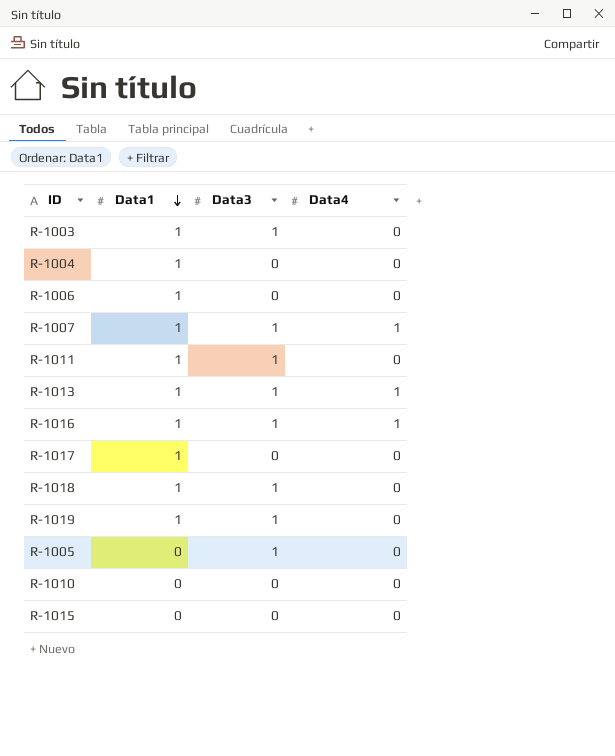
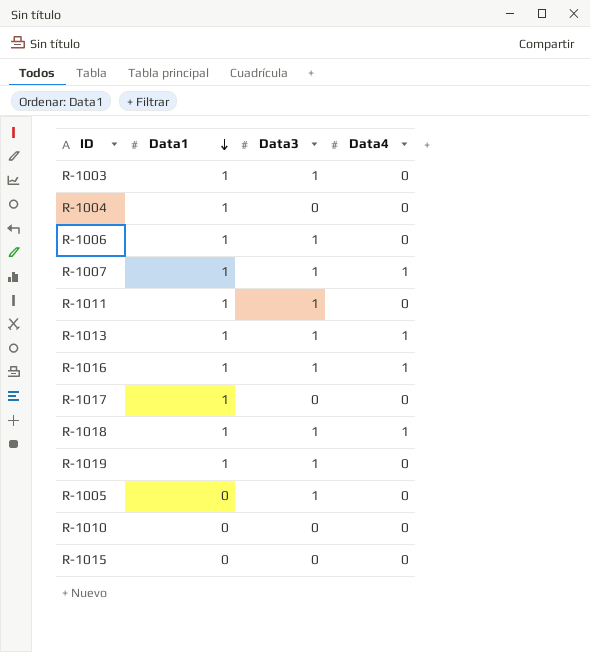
R-1006 | Data3: 0 -> 1
R-1018 | Data4: 0 -> 1

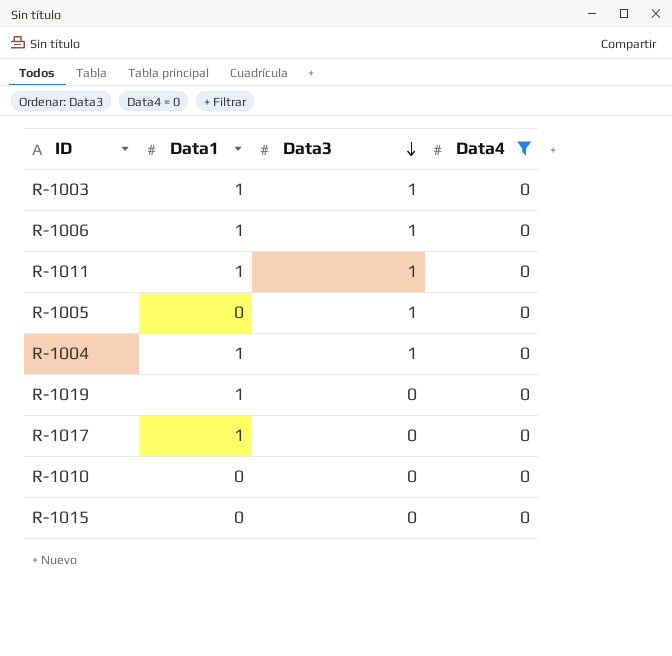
filter: none -> Data4 = 0
row order: Data1 descending -> Data3 descending
R-1004 | Data3: 0 -> 1
R-1019 | Data3: 1 -> 0

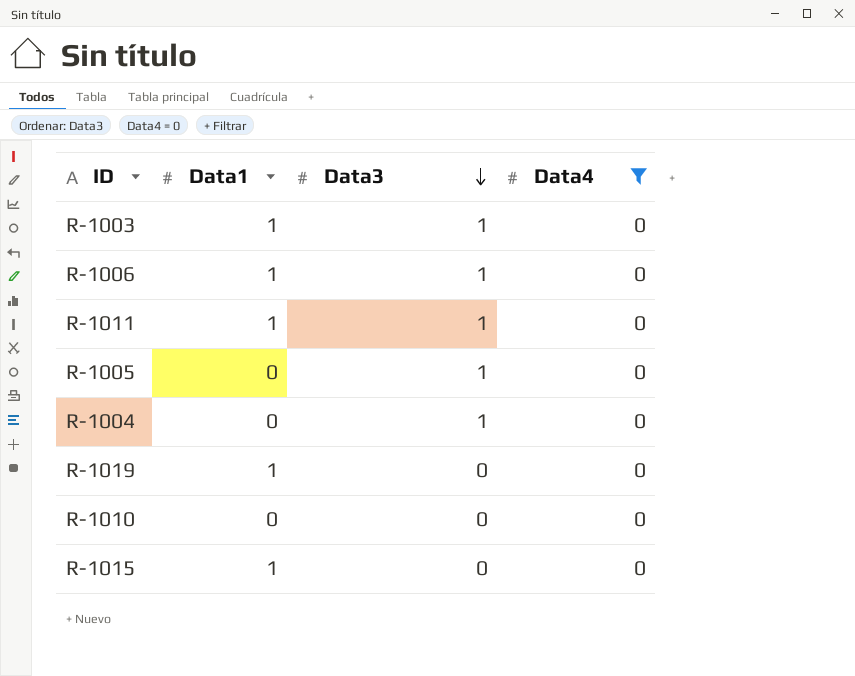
row R-1017: 1 | 0 | 0 -> none
R-1004 | Data1: 1 -> 0
R-1015 | Data1: 0 -> 1

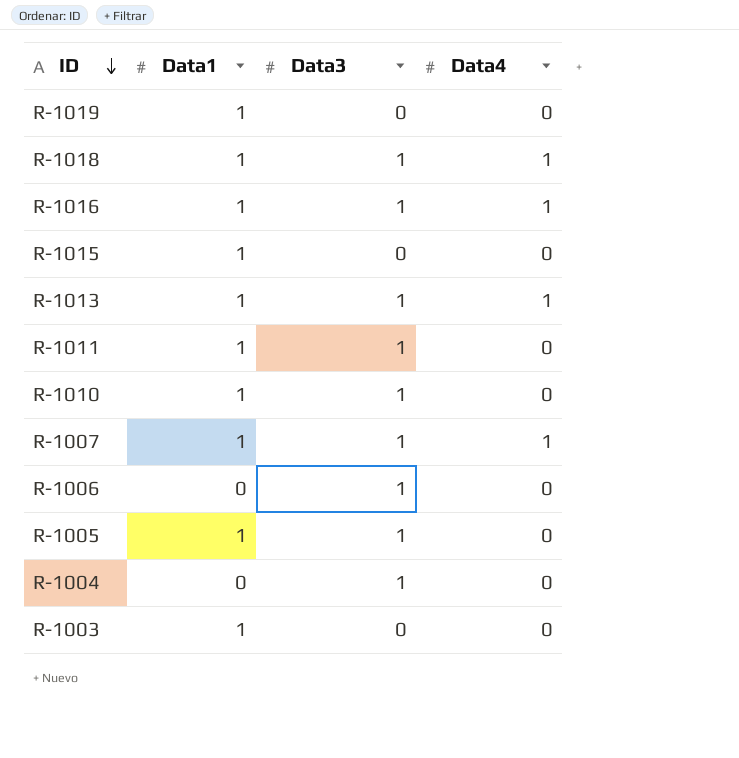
filter: Data4 = 0 -> none
row order: Data3 descending -> ID descending
R-1010 | Data1: 0 -> 1
R-1010 | Data3: 0 -> 1
R-1006 | Data1: 1 -> 0
R-1005 | Data1: 0 -> 1
R-1003 | Data3: 1 -> 0

